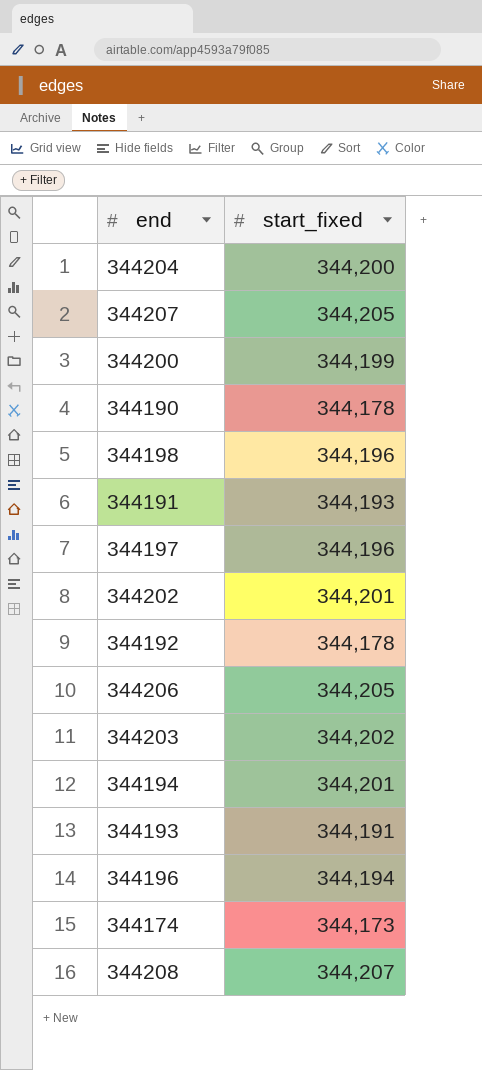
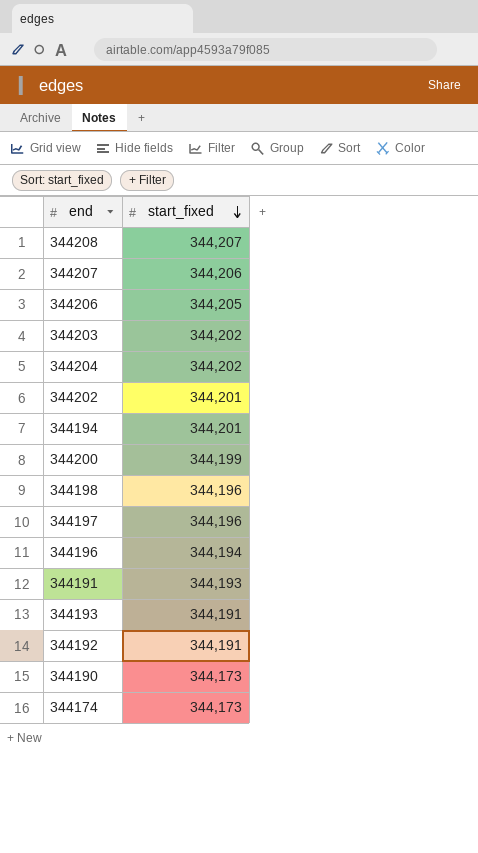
row order: none -> start_fixed descending
344207 | start_fixed: 344,205 -> 344,206
344204 | start_fixed: 344,200 -> 344,202
344192 | start_fixed: 344,178 -> 344,191
344190 | start_fixed: 344,178 -> 344,173

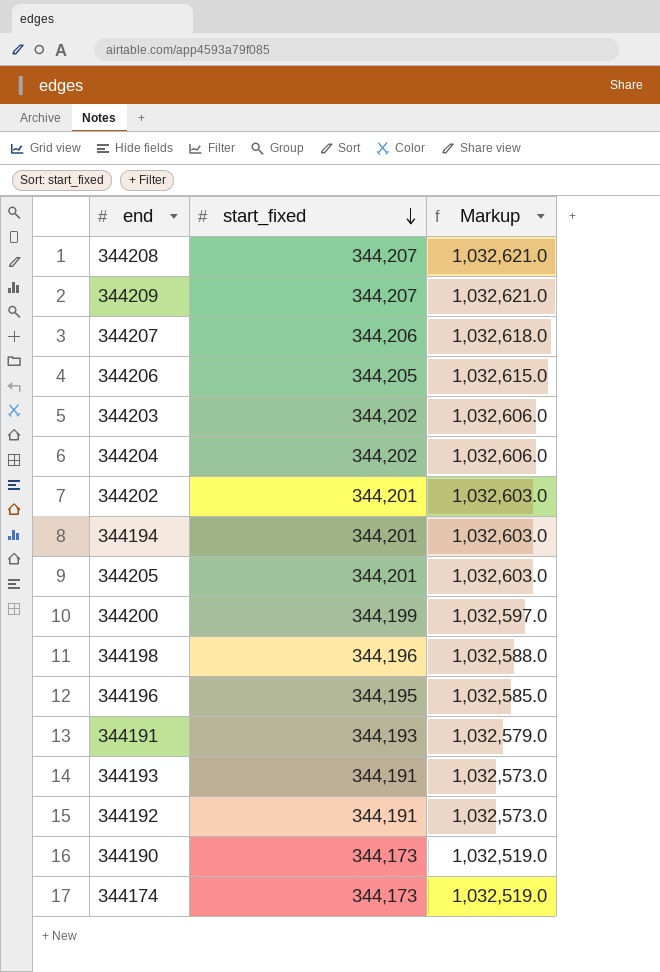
column Markup | formula: none -> [start_fixed] * 3
row 344197: 344,196 -> none
row 344209: none -> 344,207 | 1,032,621.0
row 344205: none -> 344,201 | 1,032,603.0
344196 | start_fixed: 344,194 -> 344,195

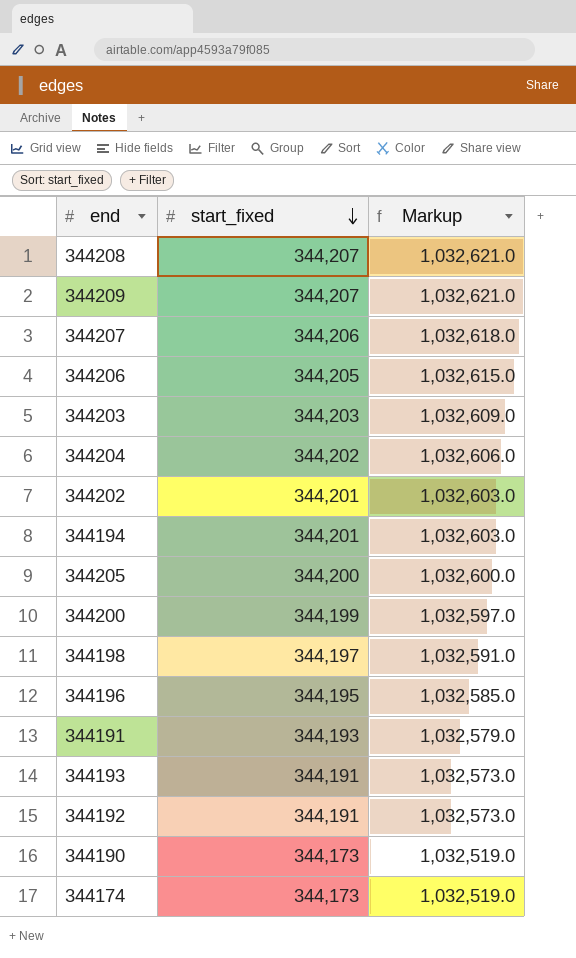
344203 | start_fixed: 344,202 -> 344,203
344203 | Markup: 1,032,606.0 -> 1,032,609.0
344205 | start_fixed: 344,201 -> 344,200
344205 | Markup: 1,032,603.0 -> 1,032,600.0
344198 | start_fixed: 344,196 -> 344,197
344198 | Markup: 1,032,588.0 -> 1,032,591.0

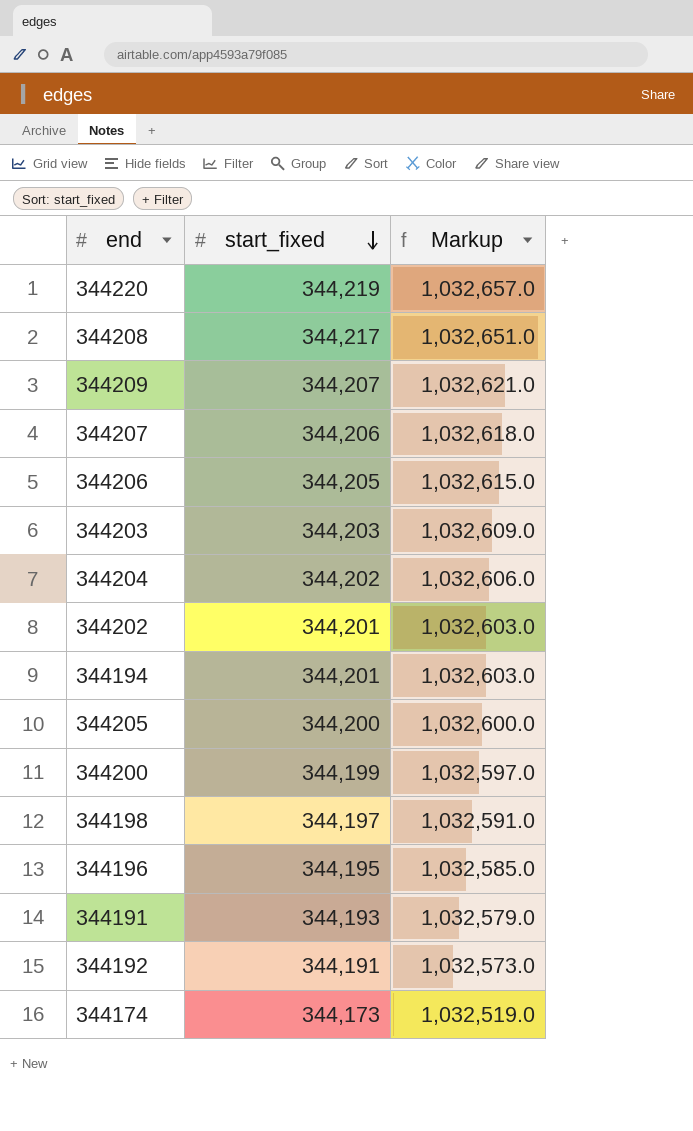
row 344193: 344,191 | 1,032,573.0 -> none
row 344190: 344,173 | 1,032,519.0 -> none
row 344220: none -> 344,219 | 1,032,657.0
344208 | start_fixed: 344,207 -> 344,217
344208 | Markup: 1,032,621.0 -> 1,032,651.0

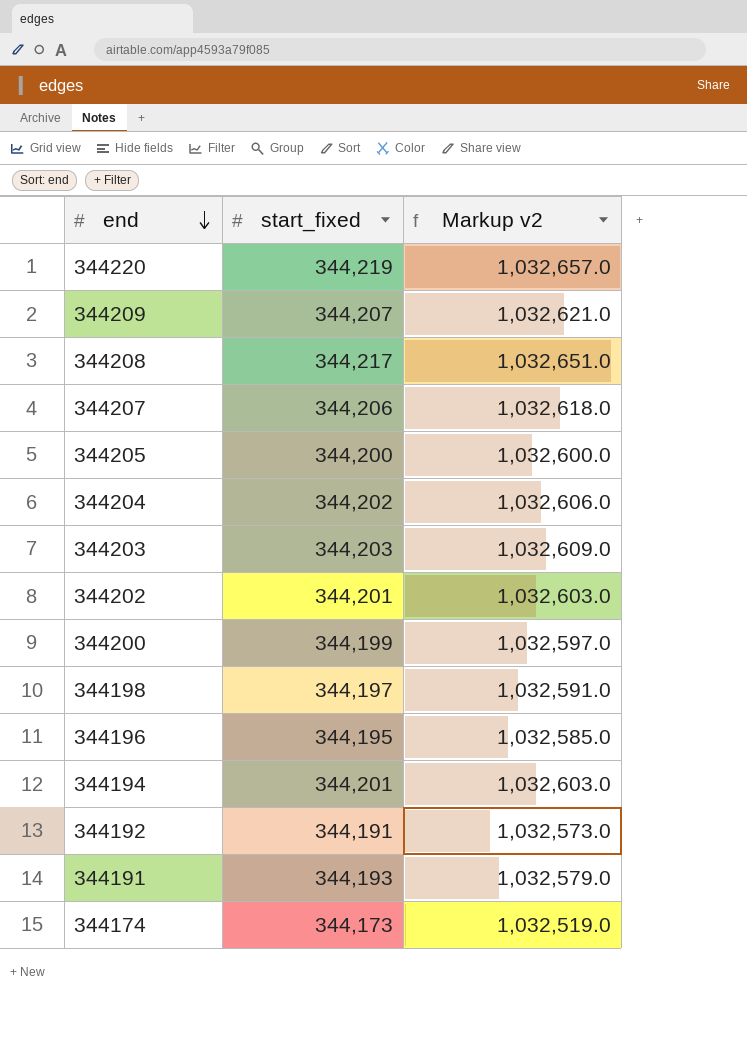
row order: start_fixed descending -> end descending
column name: Markup -> Markup v2
row 344206: 344,205 | 1,032,615.0 -> none

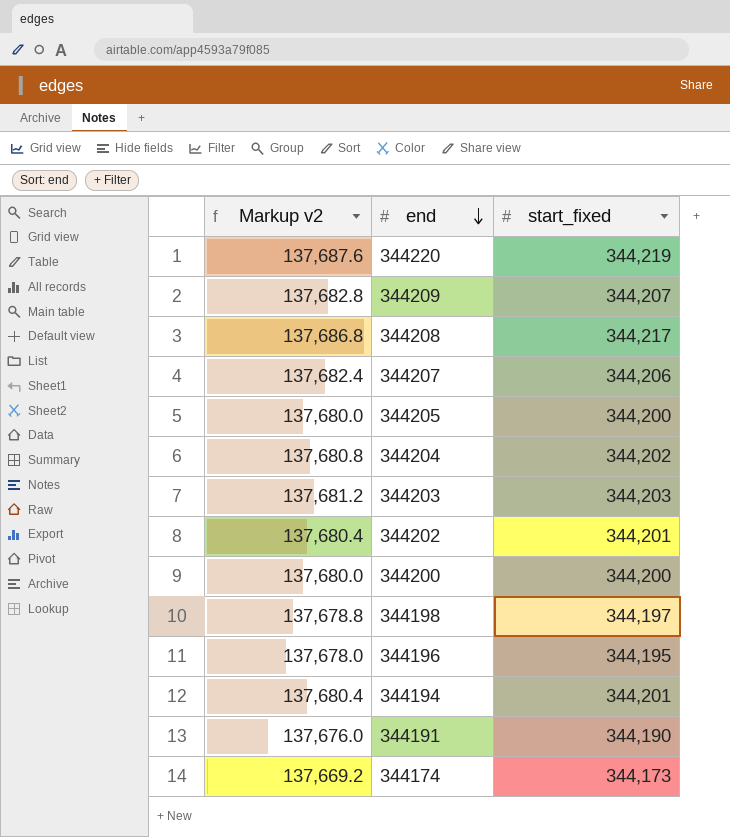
column Markup v2 | formula: [start_fixed] * 3 -> [start_fixed] * 0.4
column Markup v2 | position: 3 -> 1
row 344192: 344,191 | 1,032,573.0 -> none
344200 | start_fixed: 344,199 -> 344,200
344191 | start_fixed: 344,193 -> 344,190

